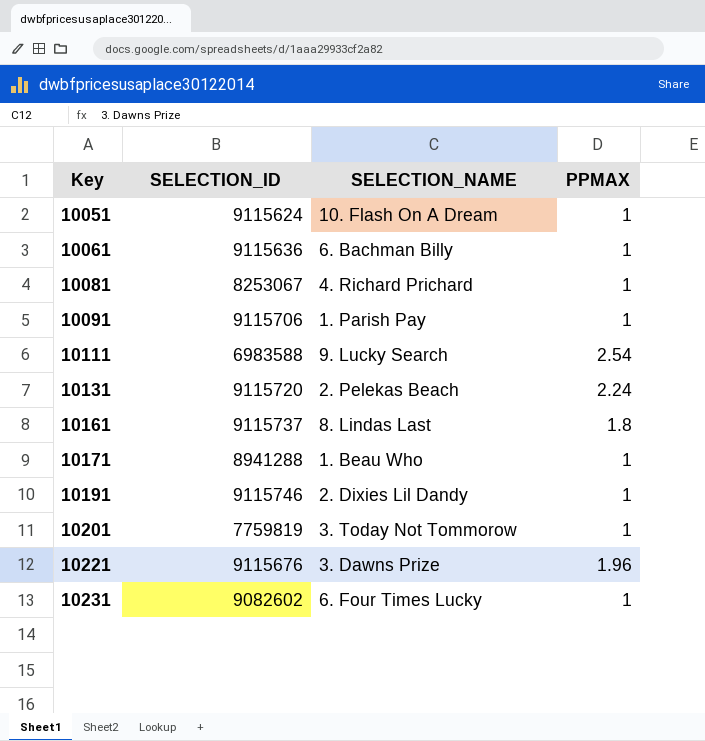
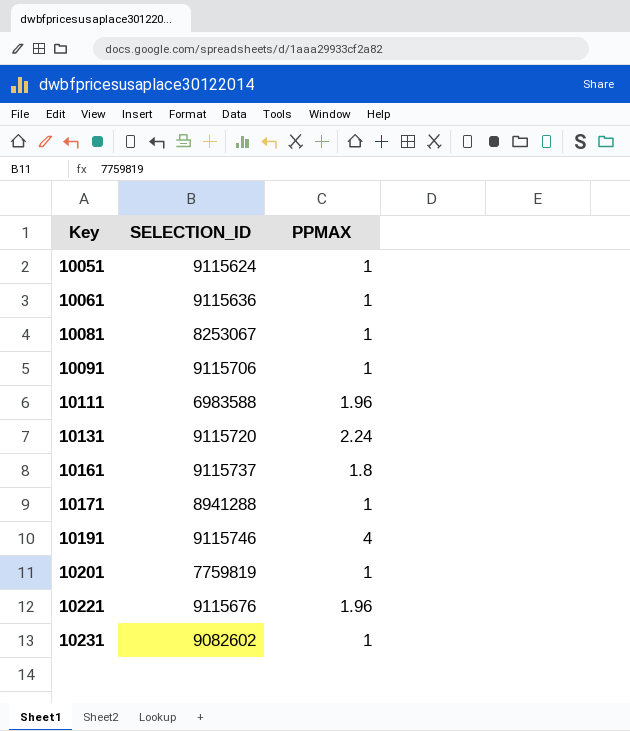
column SELECTION_NAME | position: 3 -> none
10111 | PPMAX: 2.54 -> 1.96
10191 | PPMAX: 1 -> 4

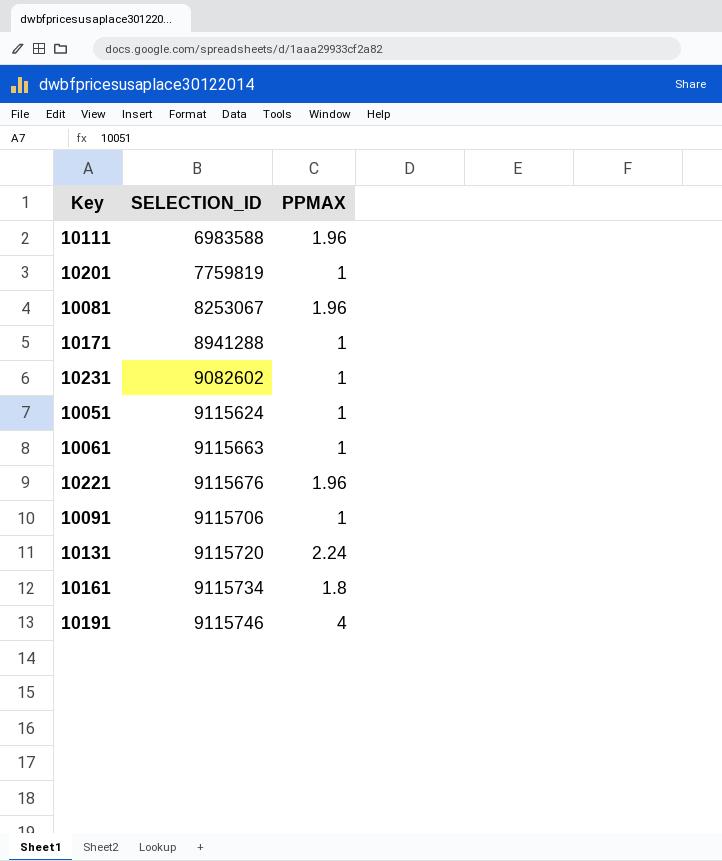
row order: Key ascending -> SELECTION_ID ascending
10081 | PPMAX: 1 -> 1.96
10061 | SELECTION_ID: 9115636 -> 9115663
10161 | SELECTION_ID: 9115737 -> 9115734

